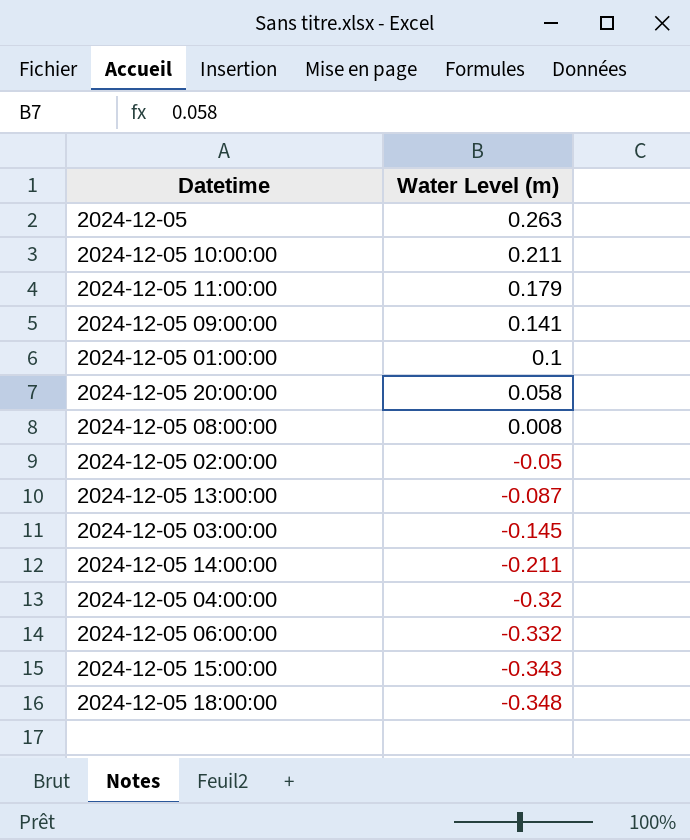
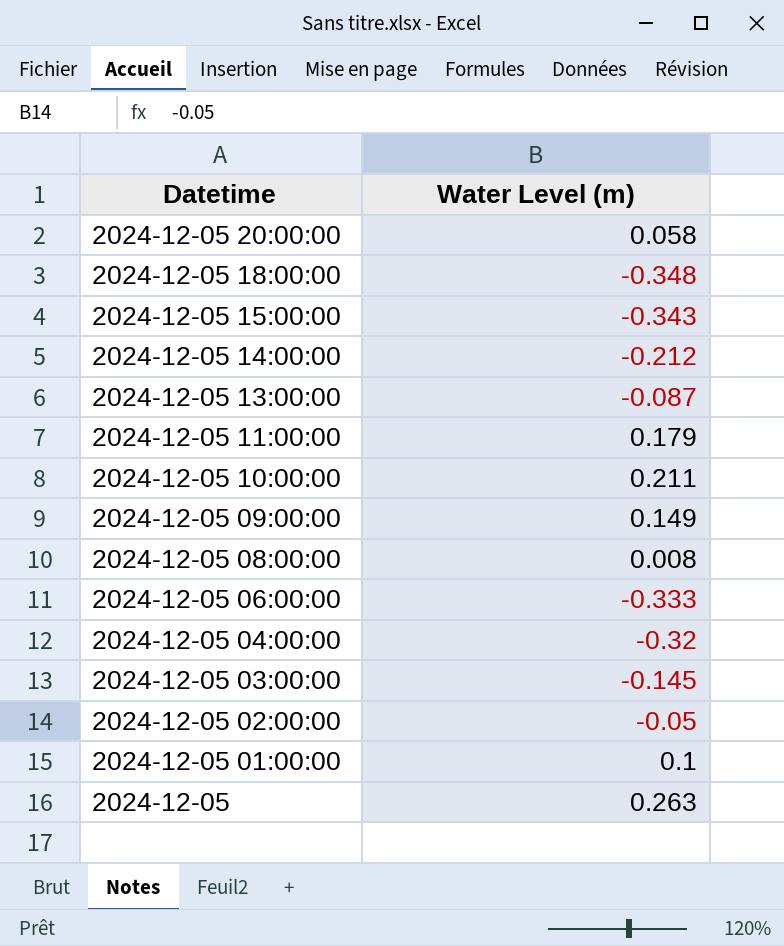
row order: Water Level (m) descending -> Datetime descending
2024-12-05 14:00:00 | Water Level (m): -0.211 -> -0.212
2024-12-05 09:00:00 | Water Level (m): 0.141 -> 0.149
2024-12-05 06:00:00 | Water Level (m): -0.332 -> -0.333

